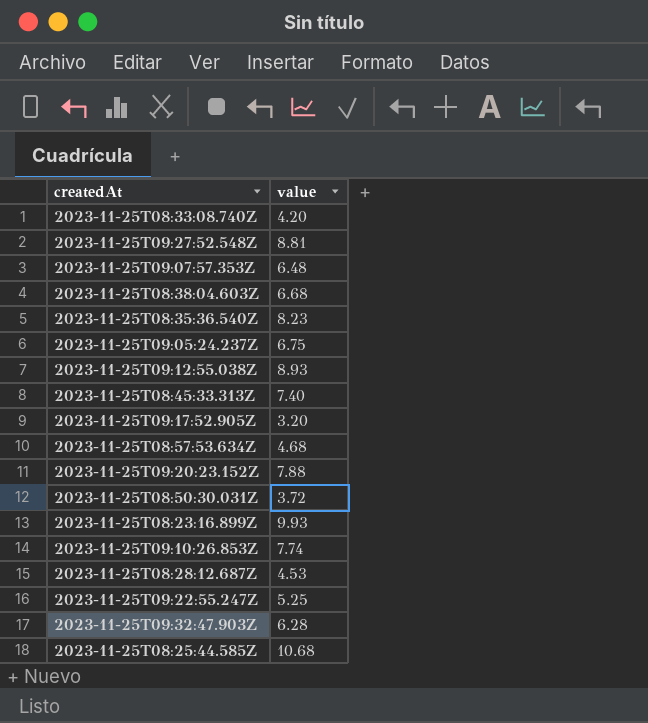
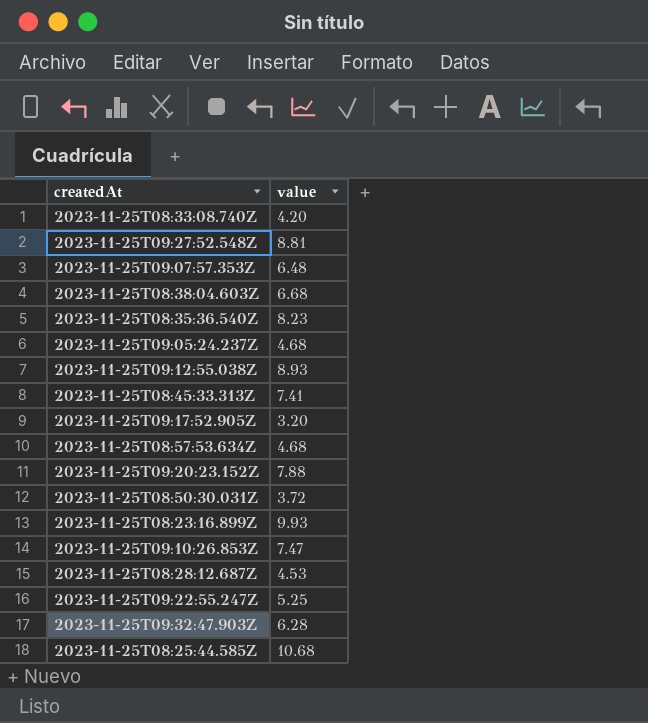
2023-11-25T09:05:24.237Z | value: 6.75 -> 4.68
2023-11-25T08:45:33.313Z | value: 7.40 -> 7.41
2023-11-25T09:10:26.853Z | value: 7.74 -> 7.47

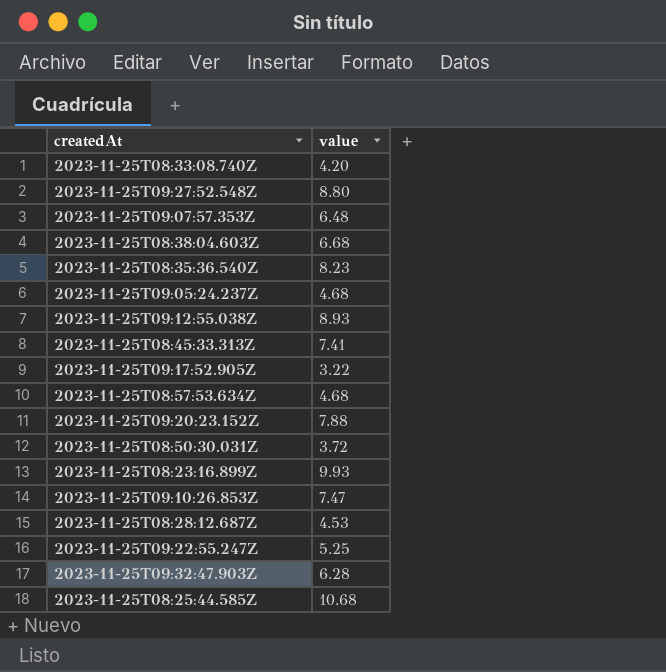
2023-11-25T09:27:52.548Z | value: 8.81 -> 8.80
2023-11-25T09:17:52.905Z | value: 3.20 -> 3.22

